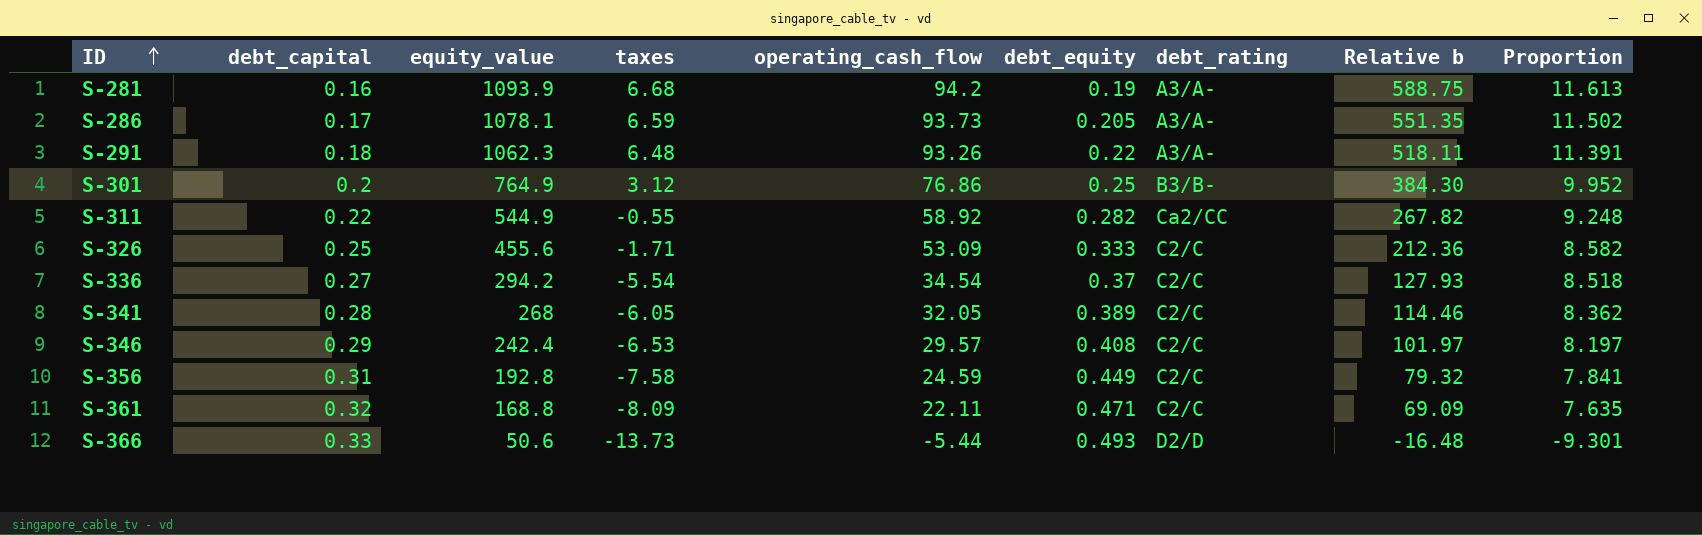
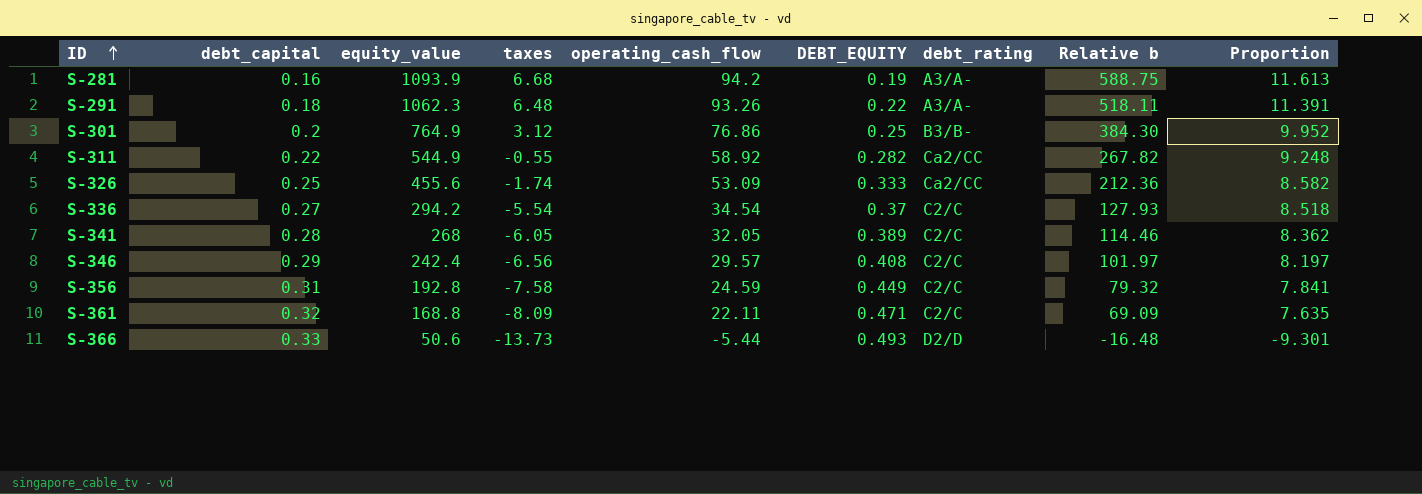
column name: debt_equity -> DEBT_EQUITY
row S-286: 0.17 | 1078.1 | 6.59 | 93.73 | 0.205 | A3/A- | 551.35 | 11.502 -> none
S-326 | taxes: -1.71 -> -1.74
S-326 | debt_rating: C2/C -> Ca2/CC
S-346 | taxes: -6.53 -> -6.56

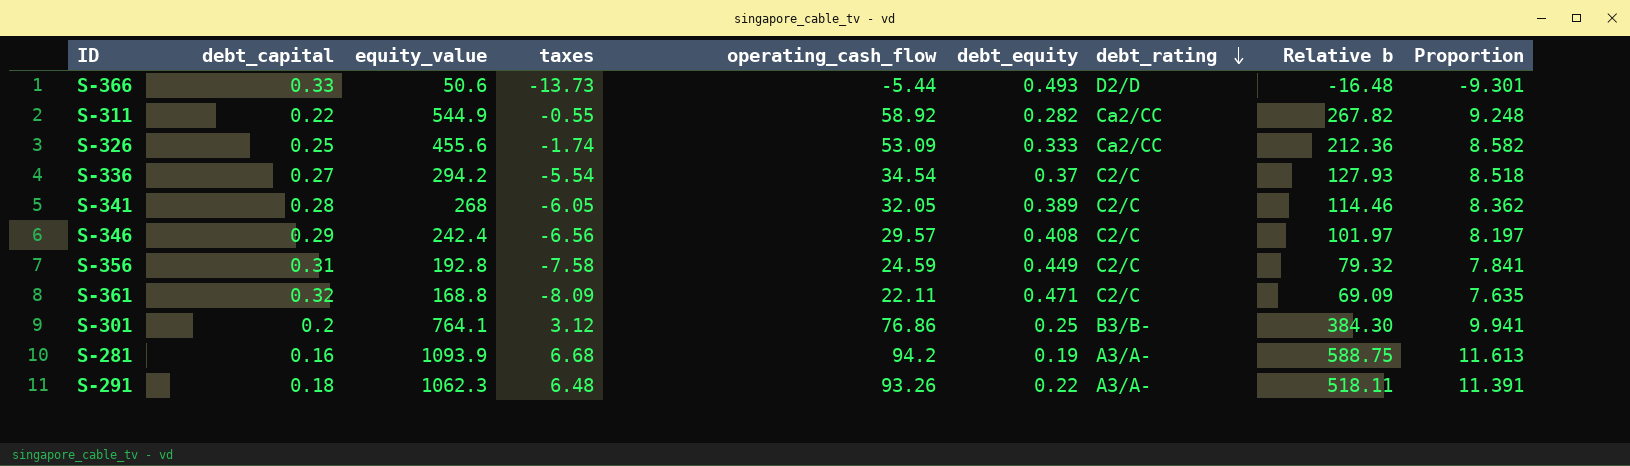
row order: ID ascending -> debt_rating descending
column name: DEBT_EQUITY -> debt_equity
S-301 | equity_value: 764.9 -> 764.1
S-301 | Proportion: 9.952 -> 9.941

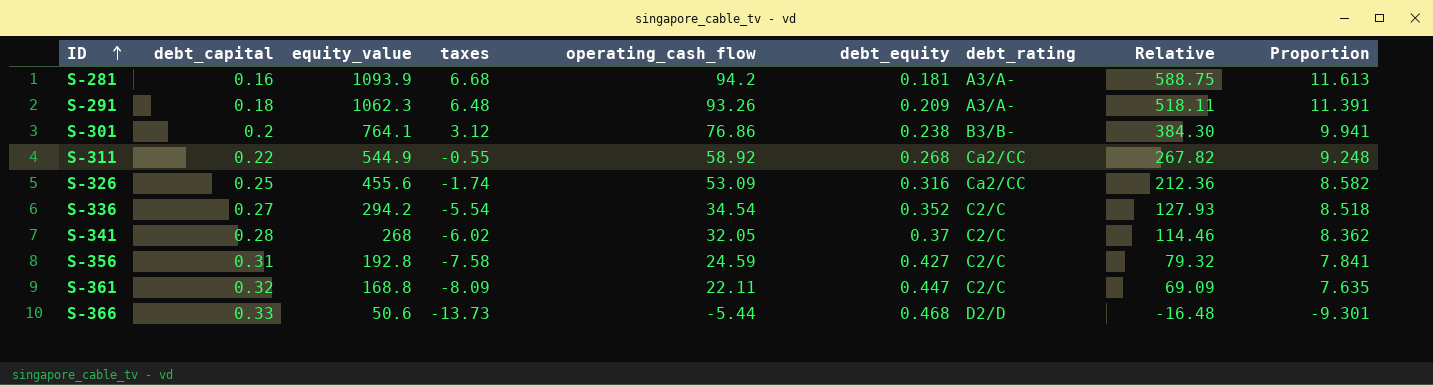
row order: debt_rating descending -> ID ascending
column name: Relative b -> Relative
row S-346: 0.29 | 242.4 | -6.56 | 29.57 | 0.408 | C2/C | 101.97 | 8.197 -> none
S-281 | debt_equity: 0.19 -> 0.181
S-291 | debt_equity: 0.22 -> 0.209
S-301 | debt_equity: 0.25 -> 0.238
S-311 | debt_equity: 0.282 -> 0.268
S-326 | debt_equity: 0.333 -> 0.316
S-336 | debt_equity: 0.37 -> 0.352
S-341 | taxes: -6.05 -> -6.02
S-341 | debt_equity: 0.389 -> 0.37
S-356 | debt_equity: 0.449 -> 0.427
S-361 | debt_equity: 0.471 -> 0.447
S-366 | debt_equity: 0.493 -> 0.468

